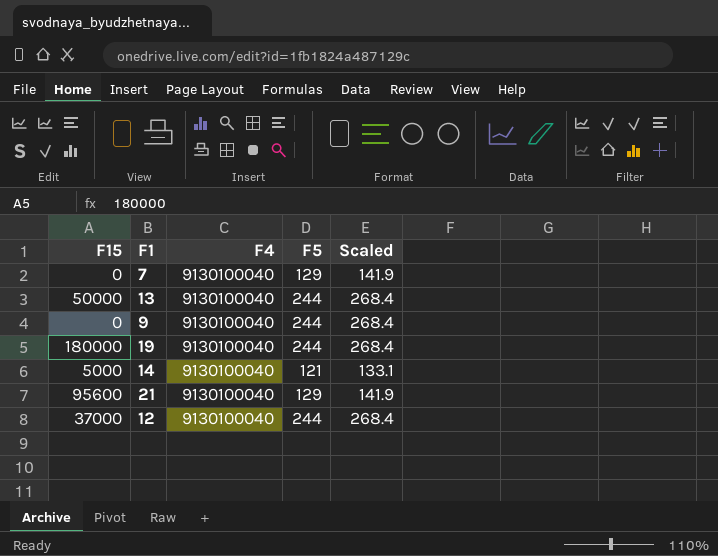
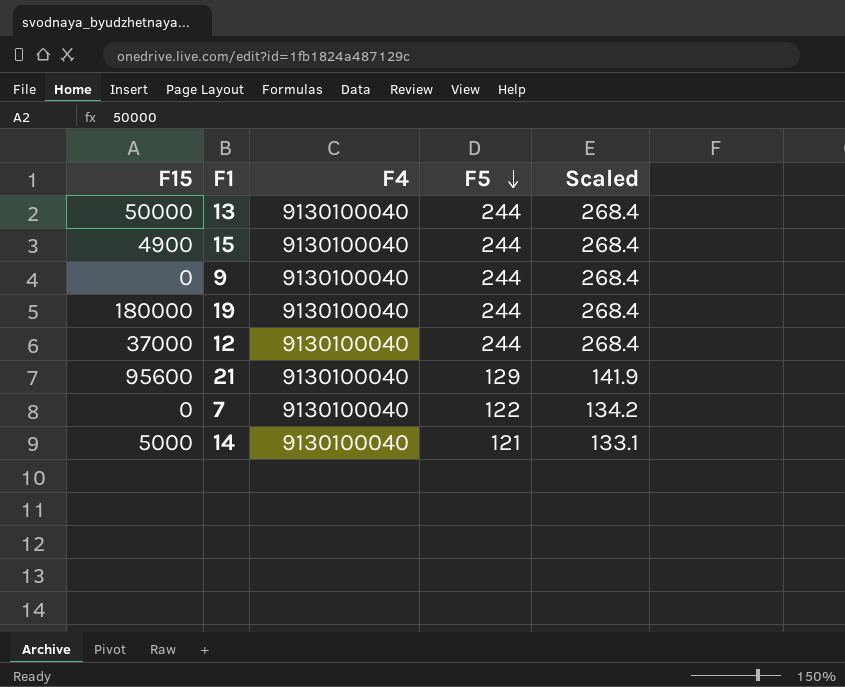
row order: none -> F5 descending
row 15: none -> 4900 | 9130100040 | 244 | 268.4
7 | F5: 129 -> 122
7 | Scaled: 141.9 -> 134.2

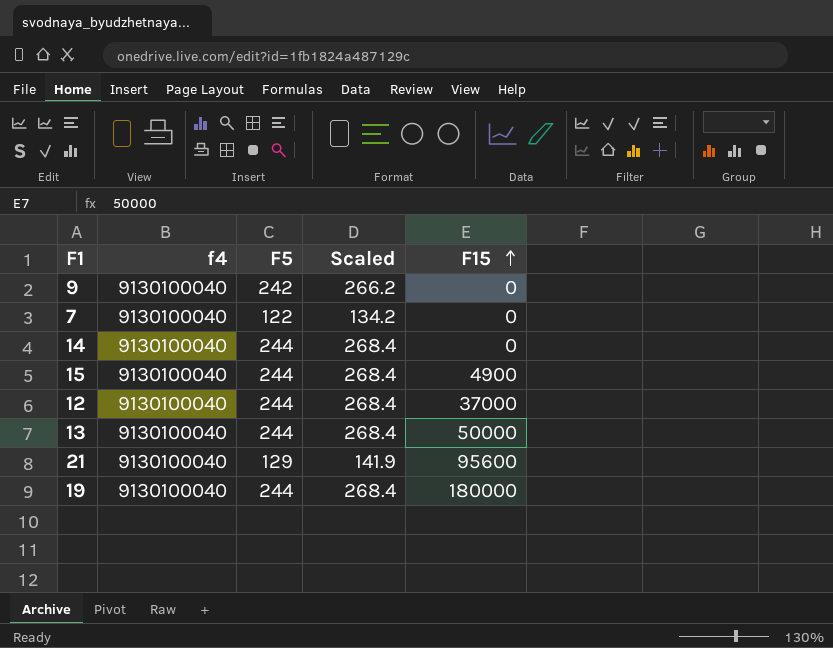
row order: F5 descending -> F15 ascending
column name: F4 -> f4
column F15 | position: 1 -> 5
9 | F5: 244 -> 242
9 | Scaled: 268.4 -> 266.2
14 | F5: 121 -> 244
14 | Scaled: 133.1 -> 268.4
14 | F15: 5000 -> 0

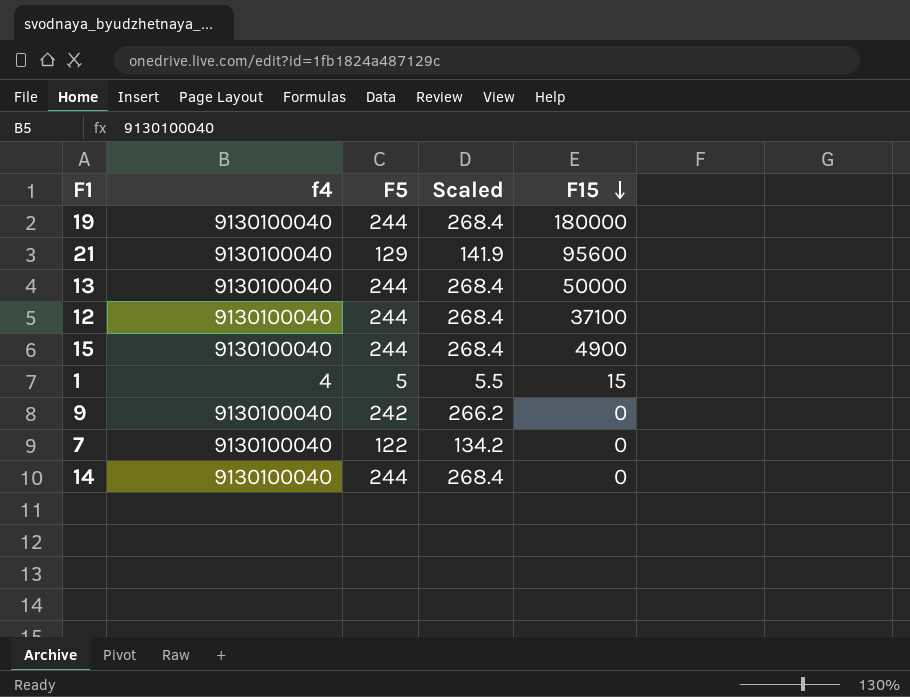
row order: F15 ascending -> F15 descending
12 | F15: 37000 -> 37100
row 1: none -> 4 | 5 | 5.5 | 15

